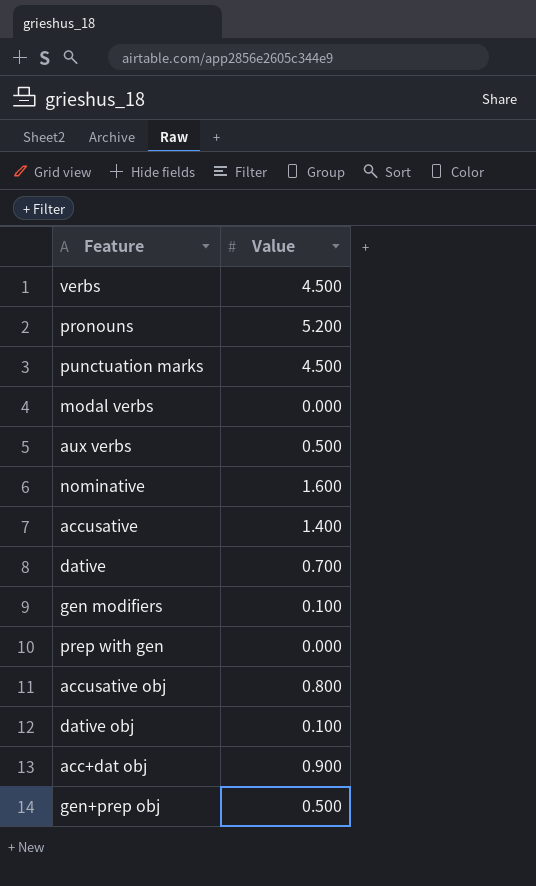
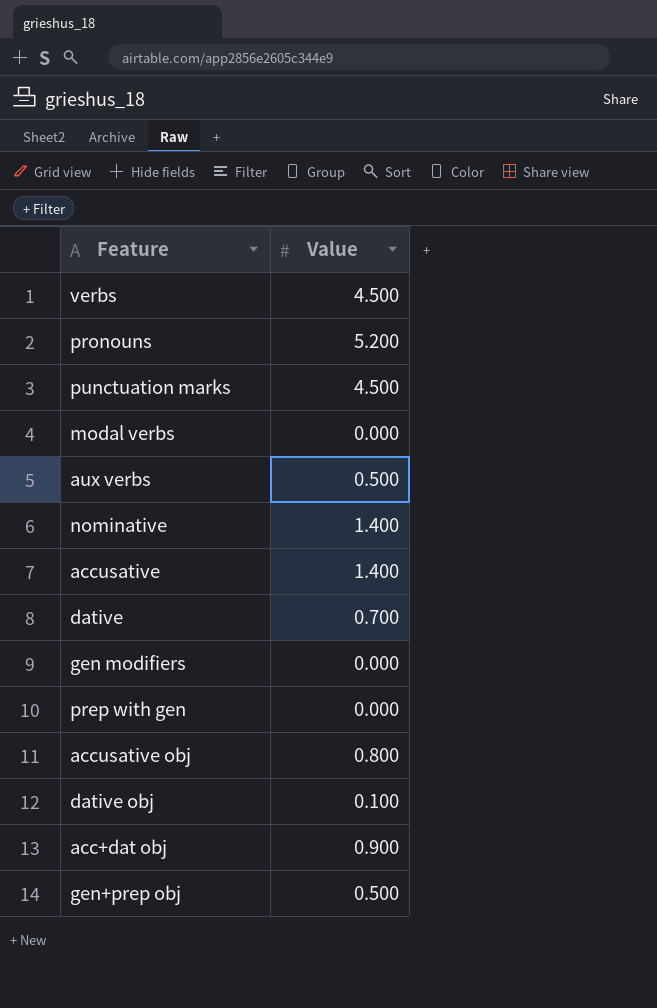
nominative | Value: 1.600 -> 1.400
gen modifiers | Value: 0.100 -> 0.000

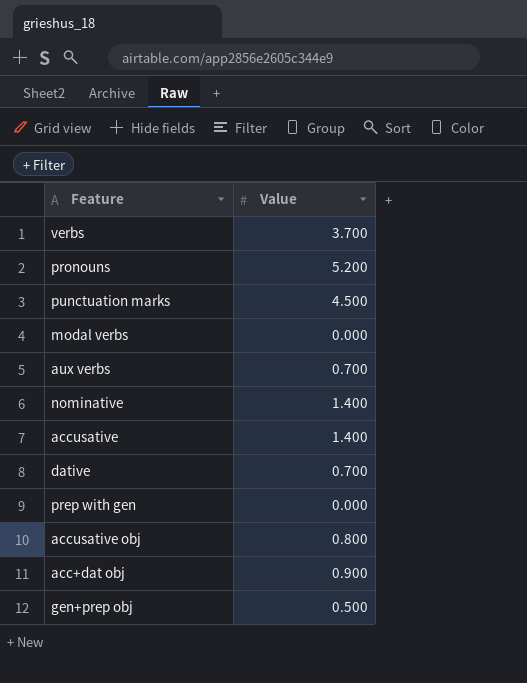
row gen modifiers: 0.000 -> none
row dative obj: 0.100 -> none
verbs | Value: 4.500 -> 3.700
aux verbs | Value: 0.500 -> 0.700

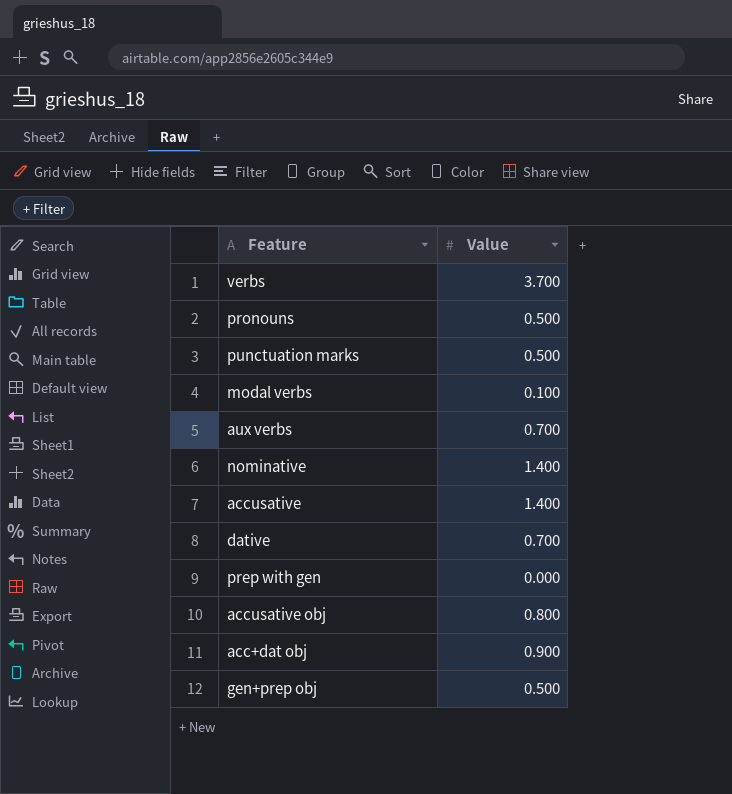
pronouns | Value: 5.200 -> 0.500
punctuation marks | Value: 4.500 -> 0.500
modal verbs | Value: 0.000 -> 0.100

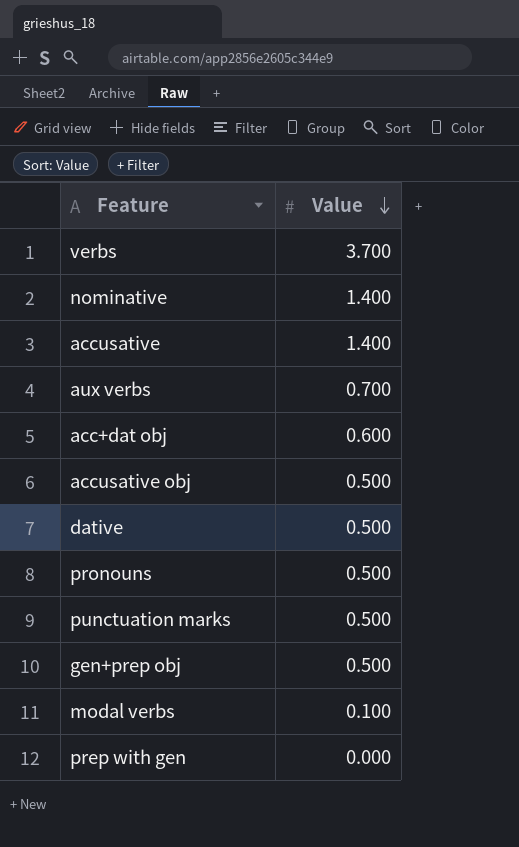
row order: none -> Value descending
acc+dat obj | Value: 0.900 -> 0.600
accusative obj | Value: 0.800 -> 0.500
dative | Value: 0.700 -> 0.500

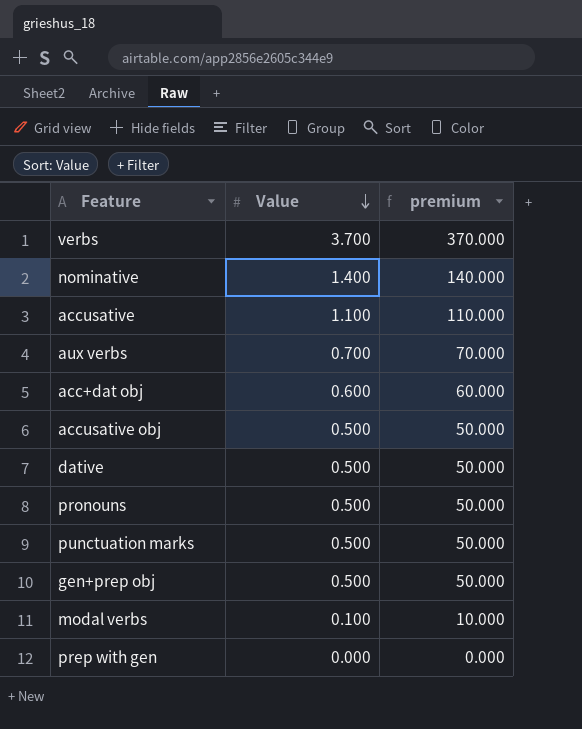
column premium | formula: none -> [Value] * 100
accusative | Value: 1.400 -> 1.100

